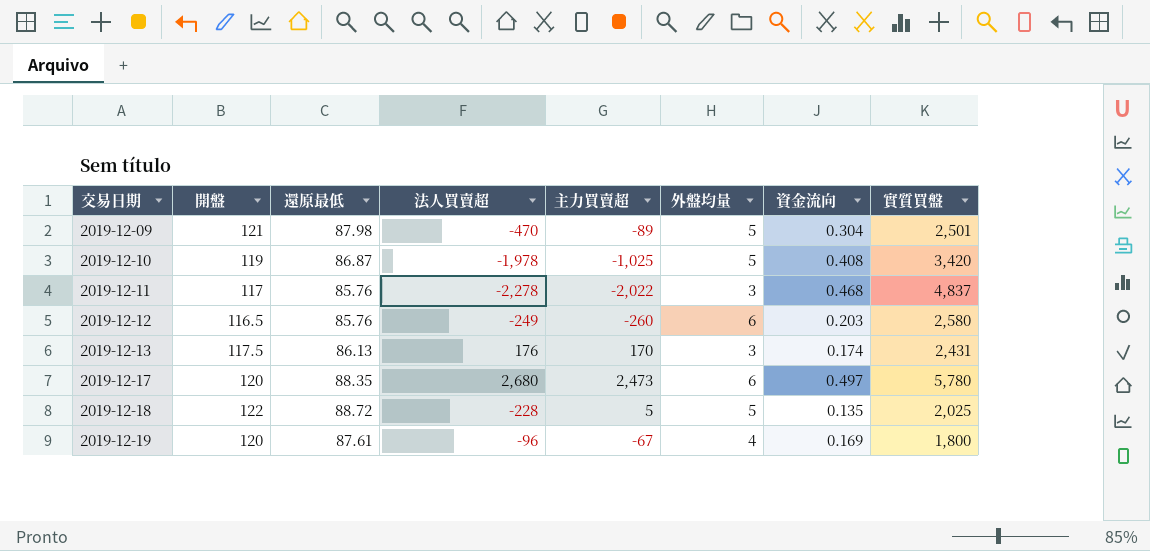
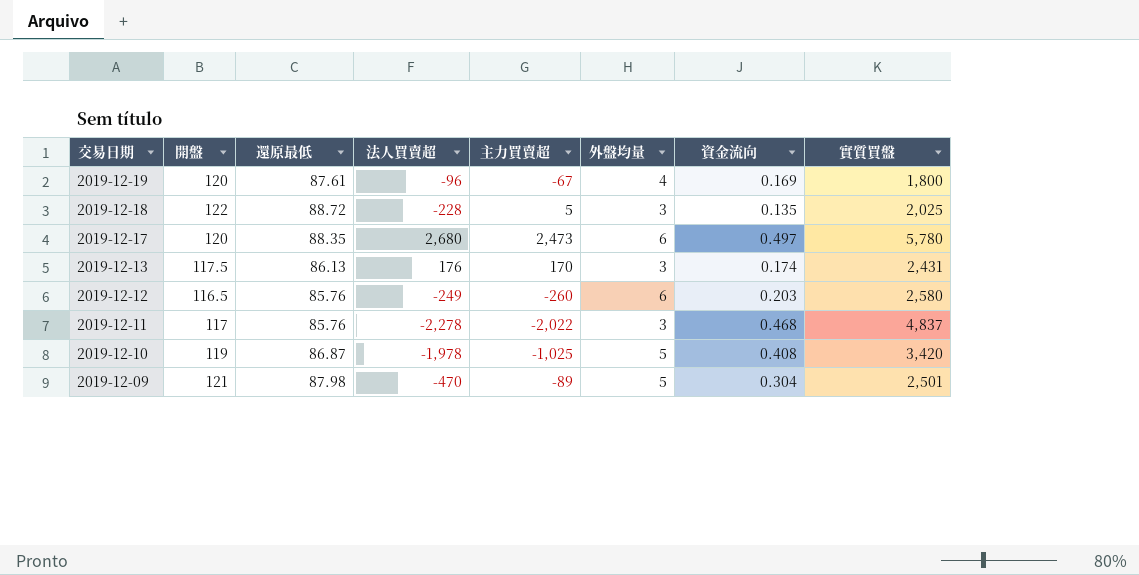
row order: 交易日期 ascending -> 交易日期 descending
2019-12-18 | 外盤均量: 5 -> 3

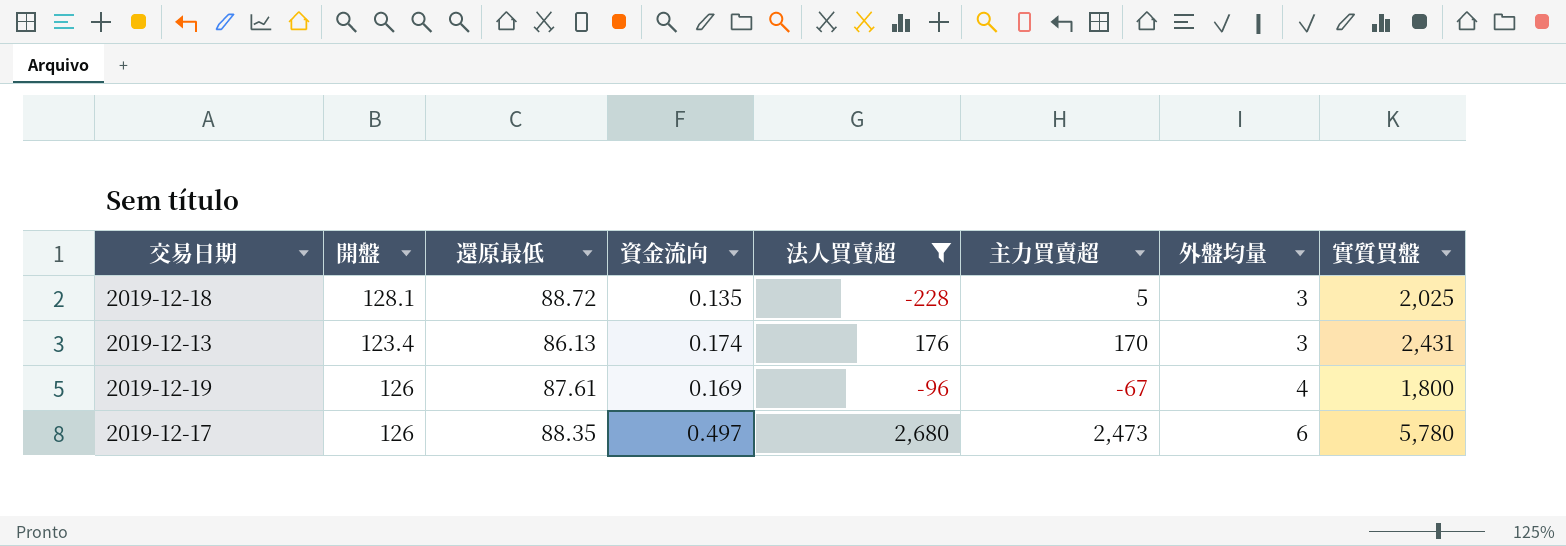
filter: none -> 法人買賣超 >= -228
row order: 交易日期 descending -> 外盤均量 ascending
column 資金流向 | position: 7 -> 4
2019-12-18 | 開盤: 122 -> 128.1
2019-12-13 | 開盤: 117.5 -> 123.4
2019-12-19 | 開盤: 120 -> 126
2019-12-17 | 開盤: 120 -> 126

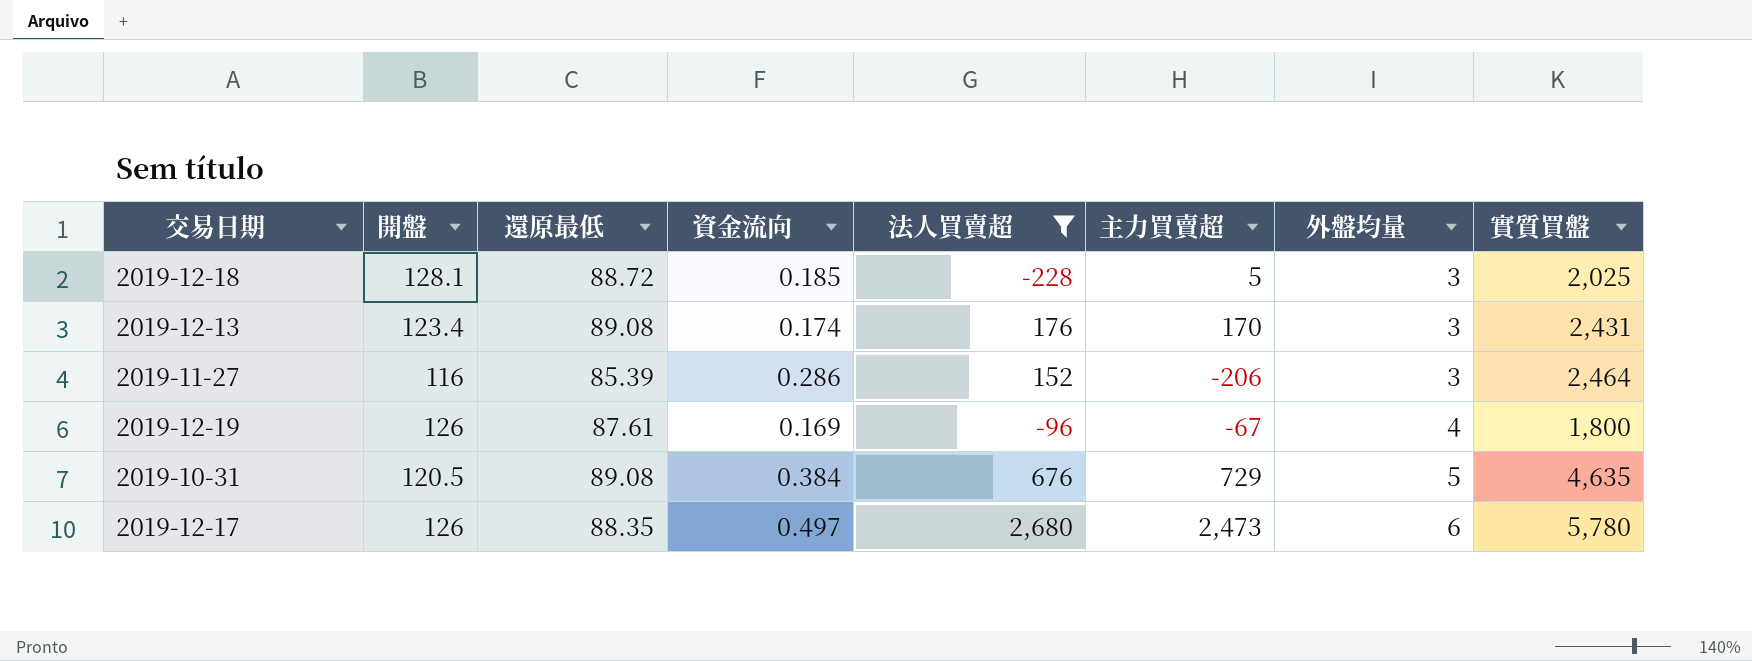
2019-12-18 | 資金流向: 0.135 -> 0.185
2019-12-13 | 還原最低: 86.13 -> 89.08
row 2019-11-27: none -> 116 | 85.39 | 0.286 | 152 | -206 | 3 | 2,464
row 2019-10-31: none -> 120.5 | 89.08 | 0.384 | 676 | 729 | 5 | 4,635

